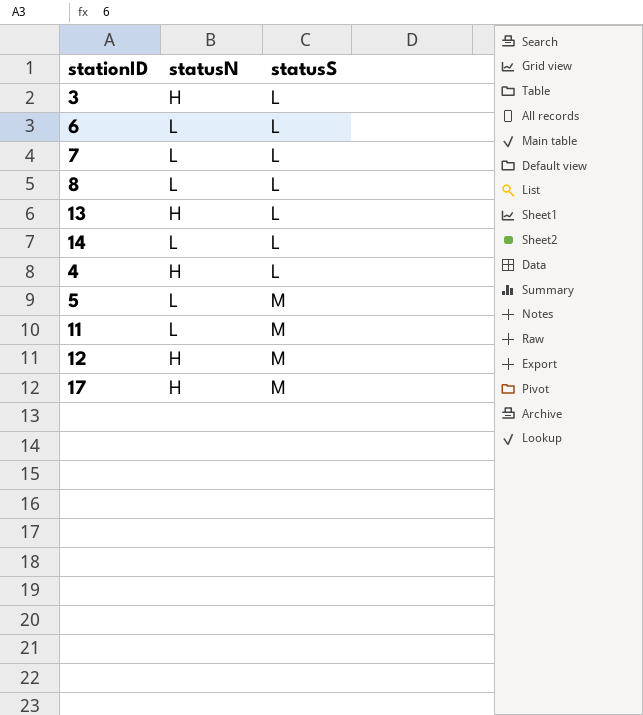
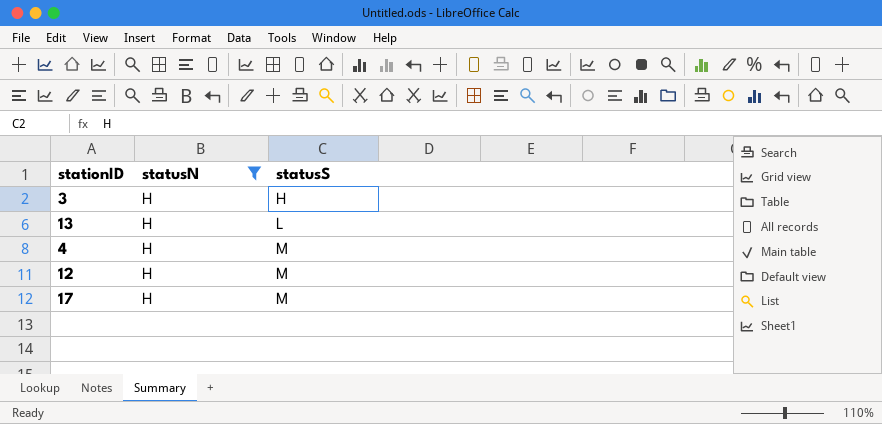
filter: none -> statusN = H
3 | statusS: L -> H
4 | statusS: L -> M

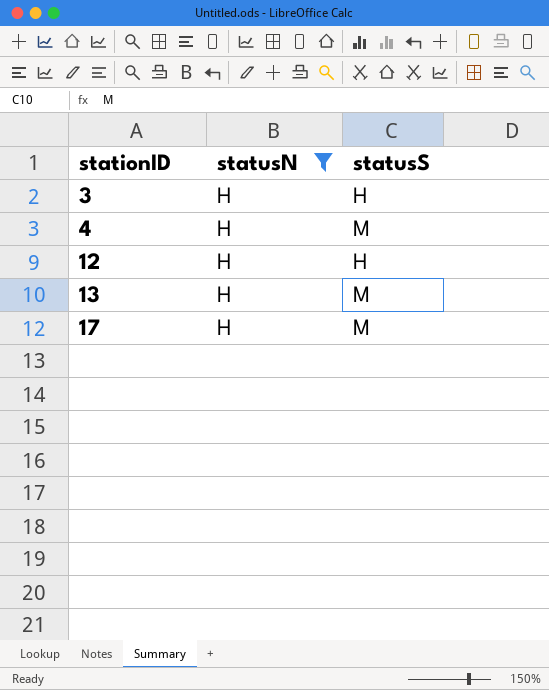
row order: statusS ascending -> stationID ascending
12 | statusS: M -> H
13 | statusS: L -> M

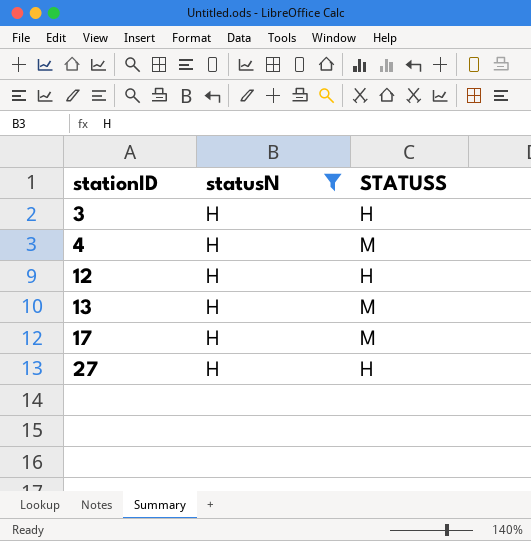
column name: statusS -> STATUSS
row 27: none -> H | H

